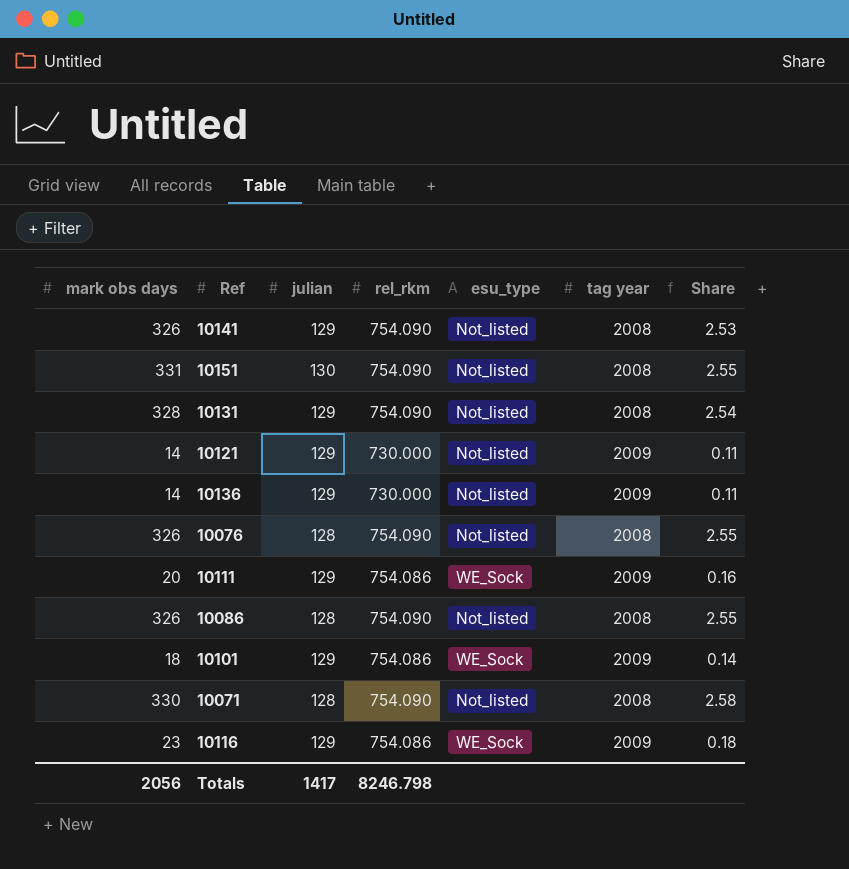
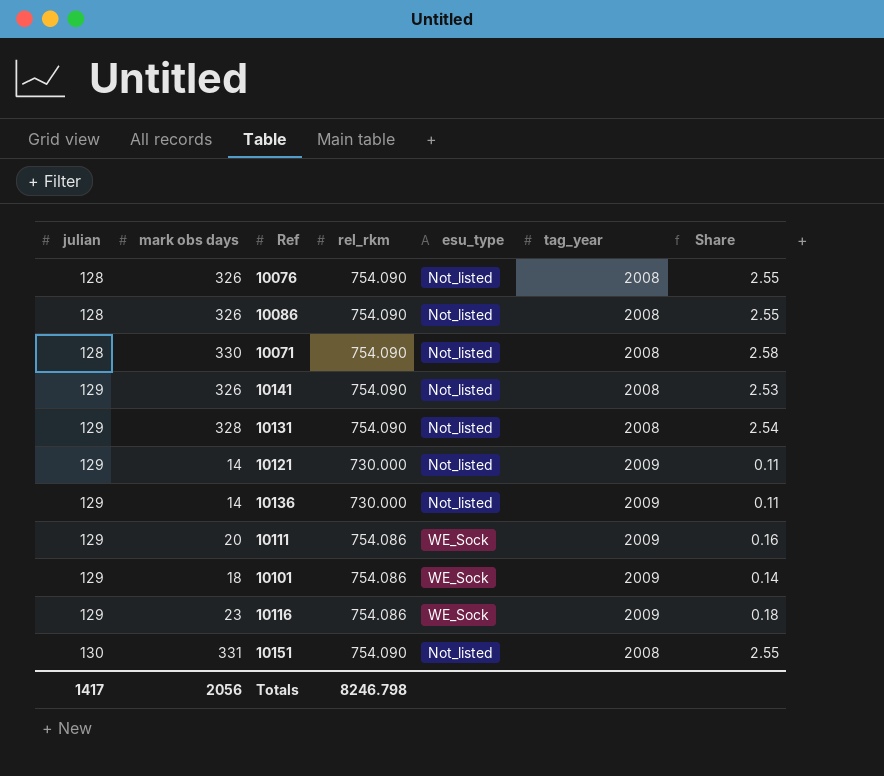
row order: none -> julian ascending
column julian | position: 3 -> 1
column name: tag year -> tag_year

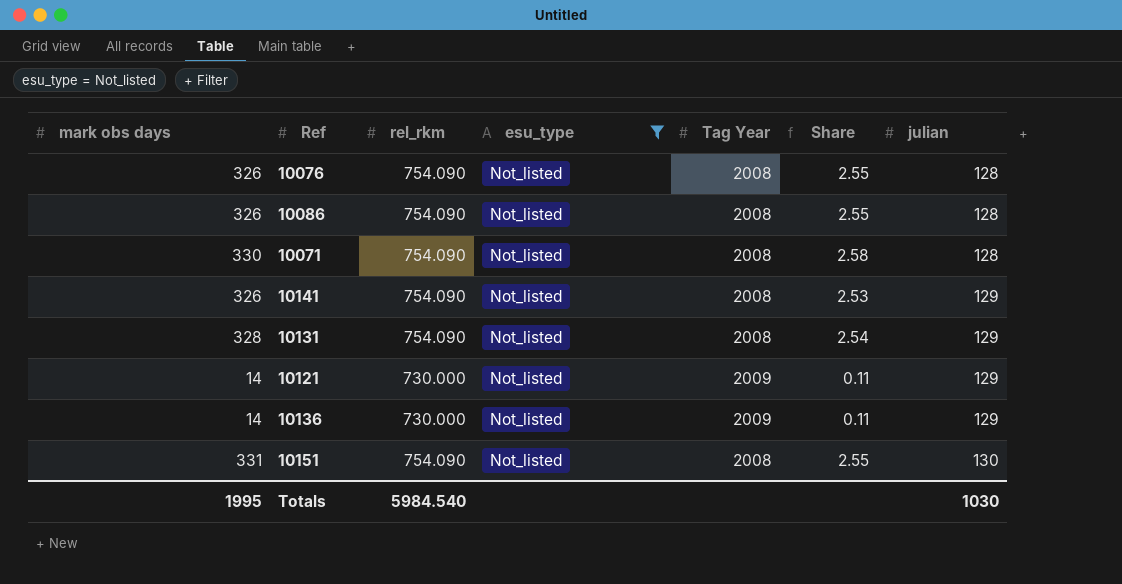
filter: none -> esu_type = Not_listed
column name: tag_year -> Tag Year
column julian | position: 1 -> 7
Totals | mark obs days: 2056 -> 1995
Totals | rel_rkm: 8246.798 -> 5984.540
Totals | julian: 1417 -> 1030

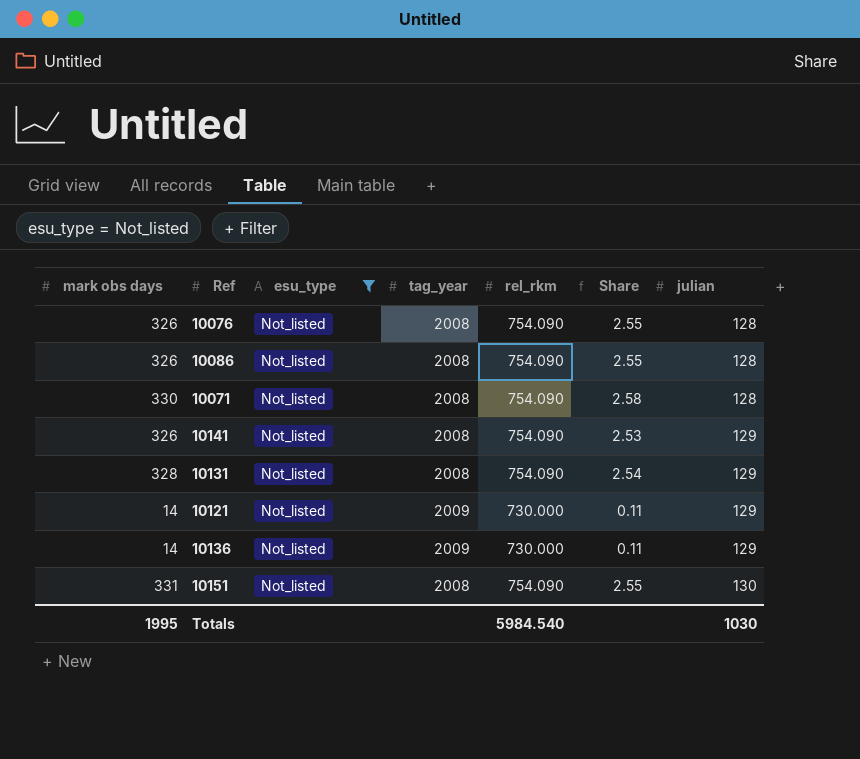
column name: Tag Year -> tag_year
column rel_rkm | position: 3 -> 5

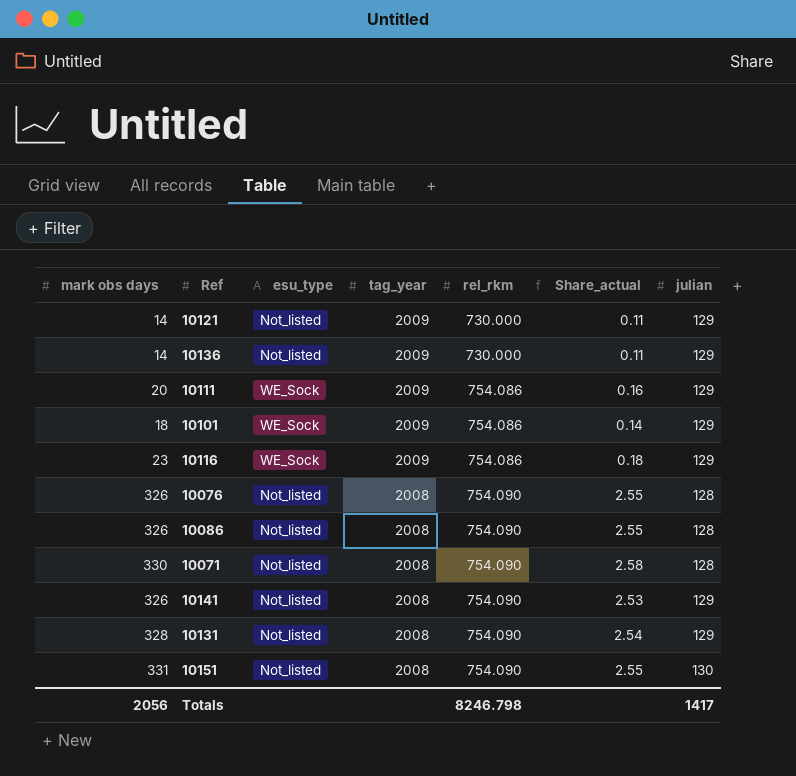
filter: esu_type = Not_listed -> none
row order: julian ascending -> tag_year descending
column name: Share -> Share_actual
Totals | mark obs days: 1995 -> 2056
Totals | rel_rkm: 5984.540 -> 8246.798
Totals | julian: 1030 -> 1417

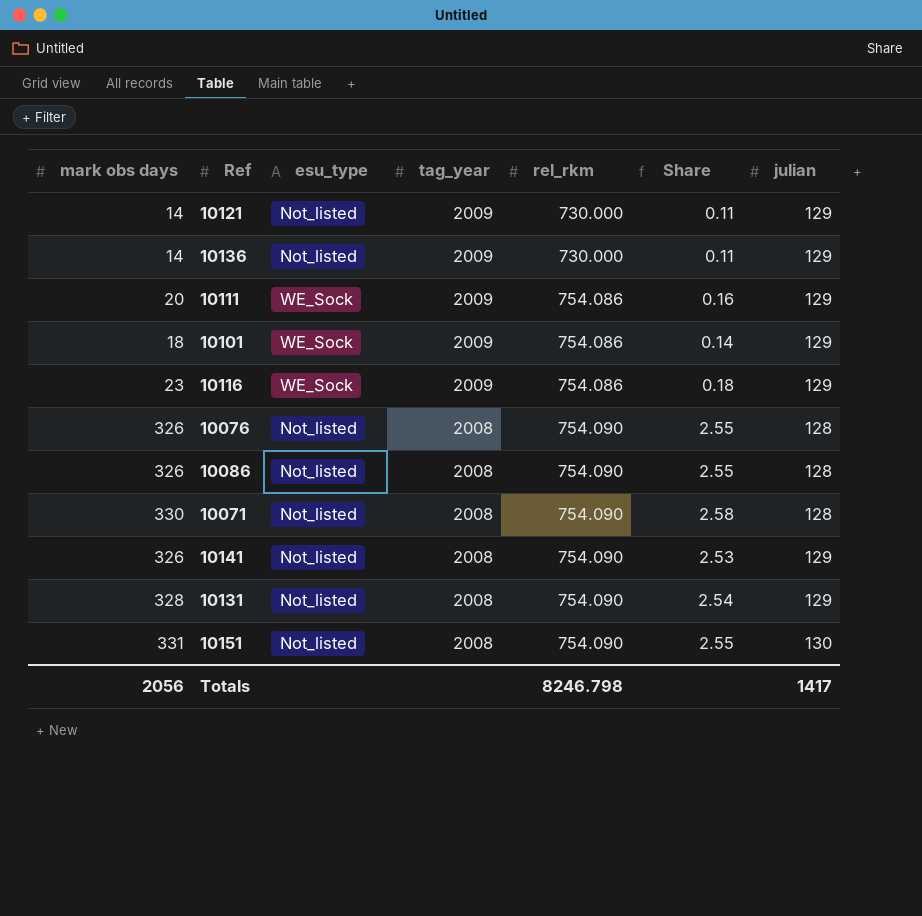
column name: Share_actual -> Share

